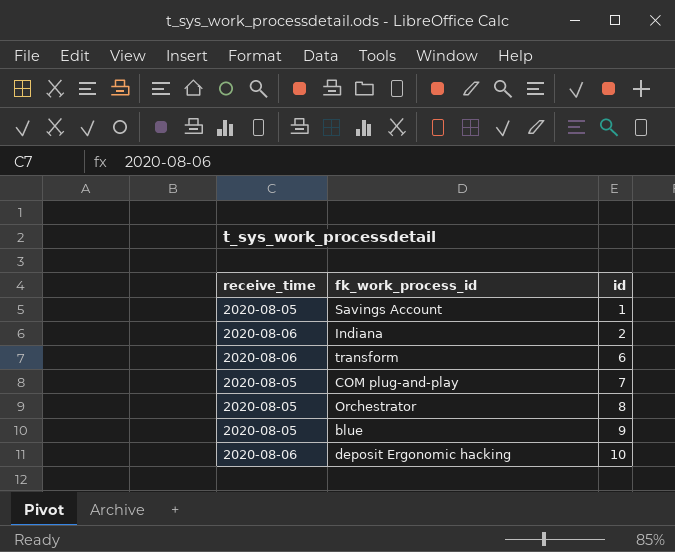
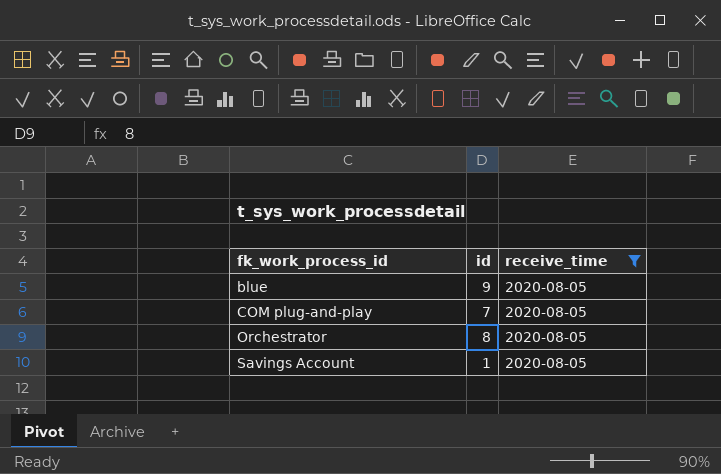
filter: none -> receive_time = 2020-08-05
row order: id ascending -> fk_work_process_id ascending
column receive_time | position: 1 -> 3

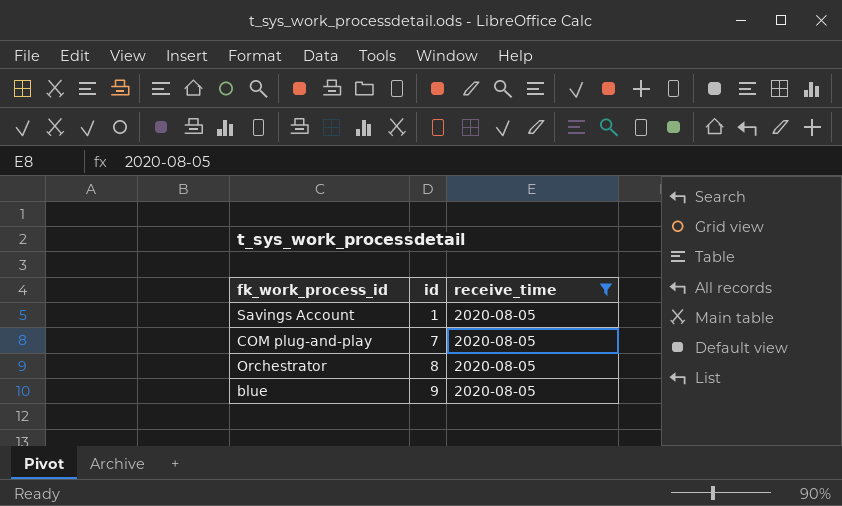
row order: fk_work_process_id ascending -> id ascending

